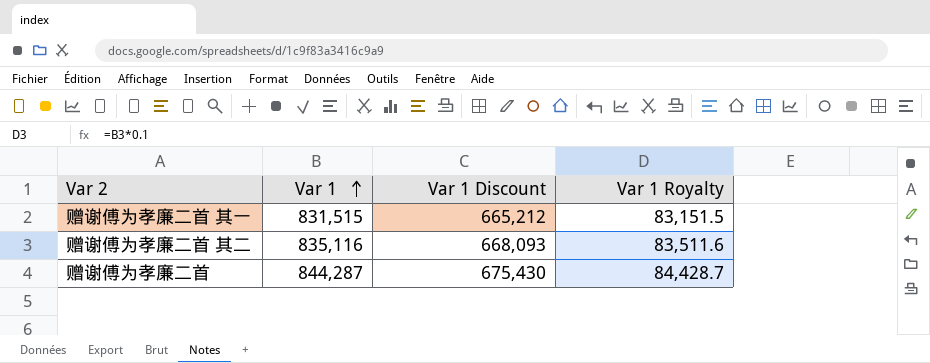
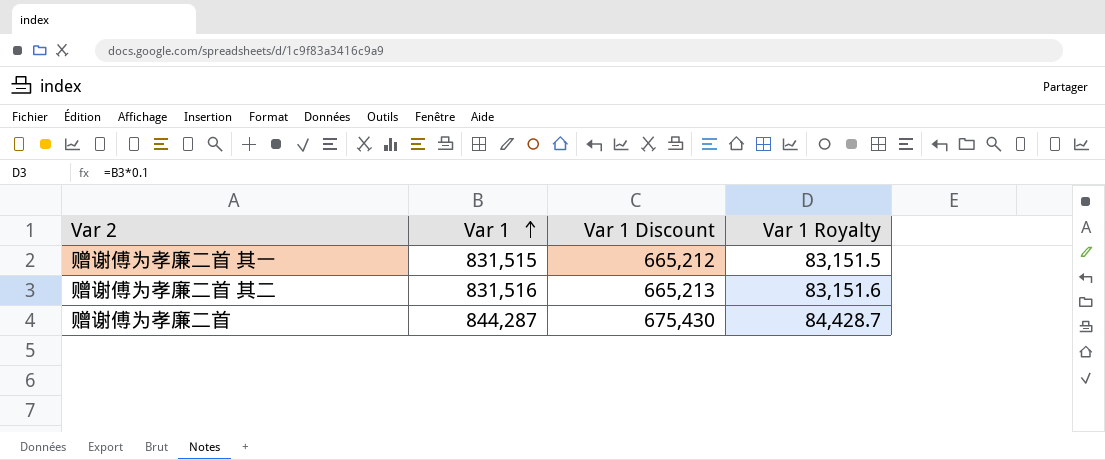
赠谢傅为孝廉二首 其二 | Var 1: 835,116 -> 831,516
赠谢傅为孝廉二首 其二 | Var 1 Discount: 668,093 -> 665,213
赠谢傅为孝廉二首 其二 | Var 1 Royalty: 83,511.6 -> 83,151.6

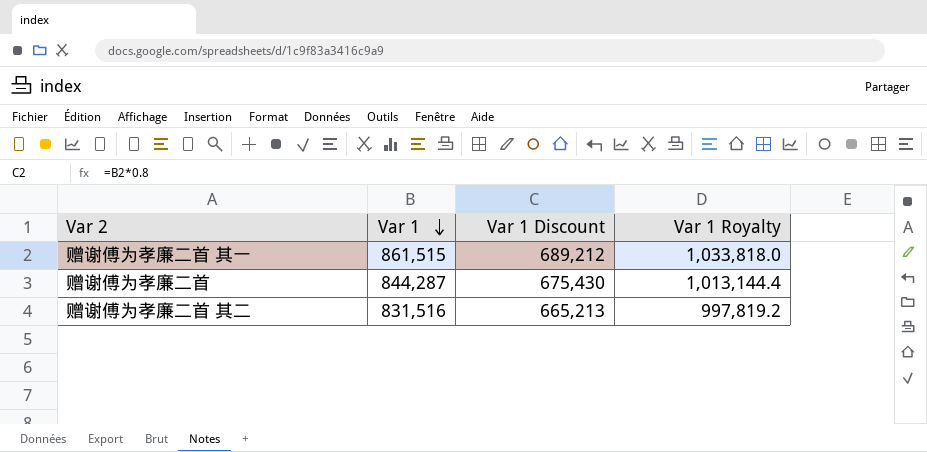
row order: Var 1 ascending -> Var 1 descending
column Var 1 Royalty | formula: [Var 1] * 0.1 -> [Var 1] * 1.2
赠谢傅为孝廉二首 其一 | Var 1: 831,515 -> 861,515
赠谢傅为孝廉二首 其一 | Var 1 Discount: 665,212 -> 689,212

